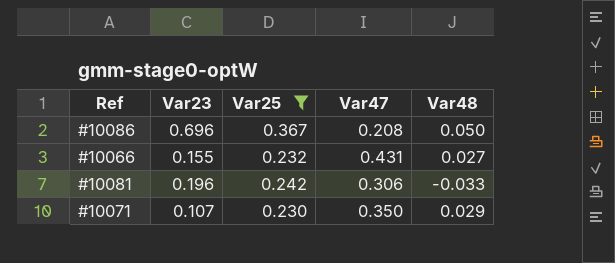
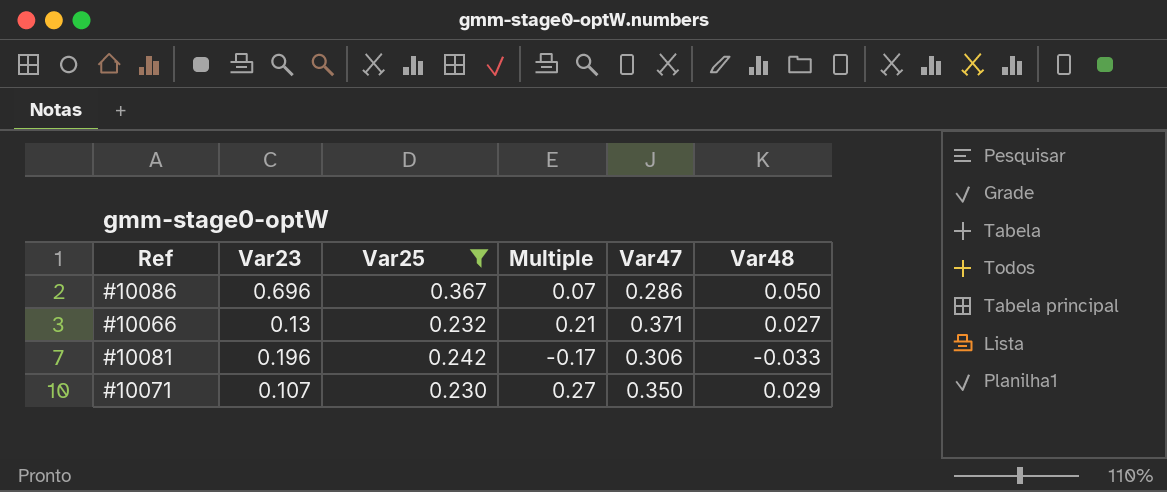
column Multiple | formula: none -> [Var48] / [Var23]
#10086 | Var47: 0.208 -> 0.286
#10066 | Var23: 0.155 -> 0.13
#10066 | Var47: 0.431 -> 0.371

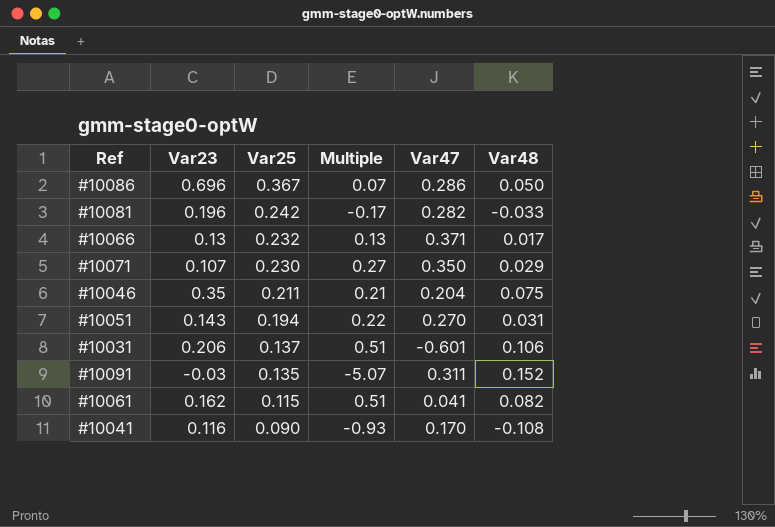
filter: Var25 >= 0.230 -> none
row order: none -> Var25 descending
#10081 | Var47: 0.306 -> 0.282
#10066 | Multiple: 0.21 -> 0.13
#10066 | Var48: 0.027 -> 0.017

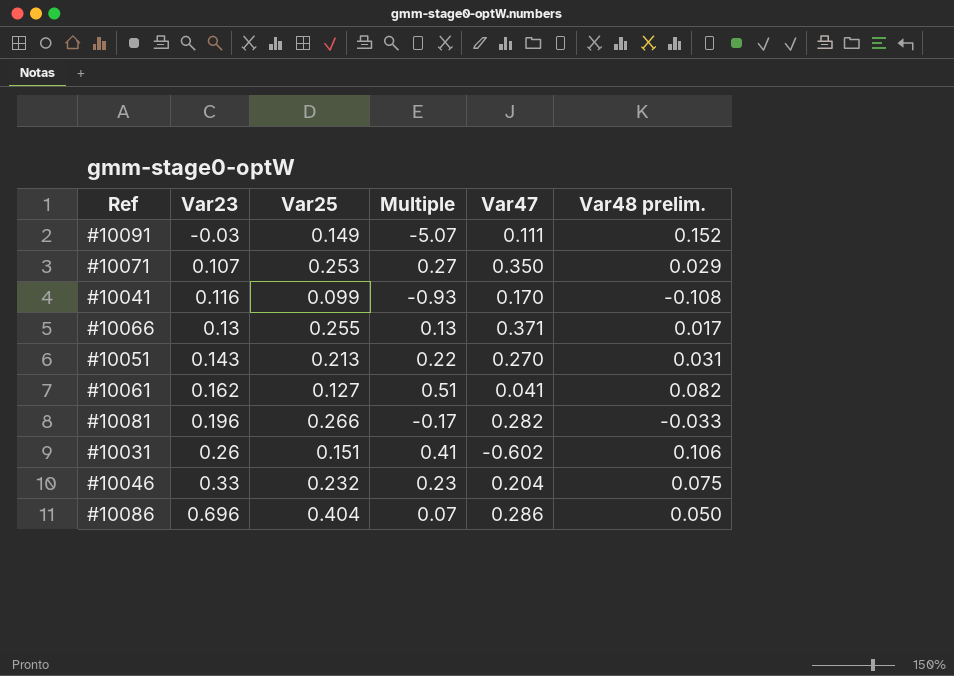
row order: Var25 descending -> Var23 ascending
column name: Var48 -> Var48 prelim.
#10091 | Var25: 0.135 -> 0.149
#10091 | Var47: 0.311 -> 0.111
#10071 | Var25: 0.230 -> 0.253
#10041 | Var25: 0.090 -> 0.099
#10066 | Var25: 0.232 -> 0.255
#10051 | Var25: 0.194 -> 0.213
#10061 | Var25: 0.115 -> 0.127
#10081 | Var25: 0.242 -> 0.266
#10031 | Var23: 0.206 -> 0.26
#10031 | Var25: 0.137 -> 0.151
#10031 | Multiple: 0.51 -> 0.41
#10031 | Var47: -0.601 -> -0.602
#10046 | Var23: 0.35 -> 0.33
#10046 | Var25: 0.211 -> 0.232
#10046 | Multiple: 0.21 -> 0.23
#10086 | Var25: 0.367 -> 0.404

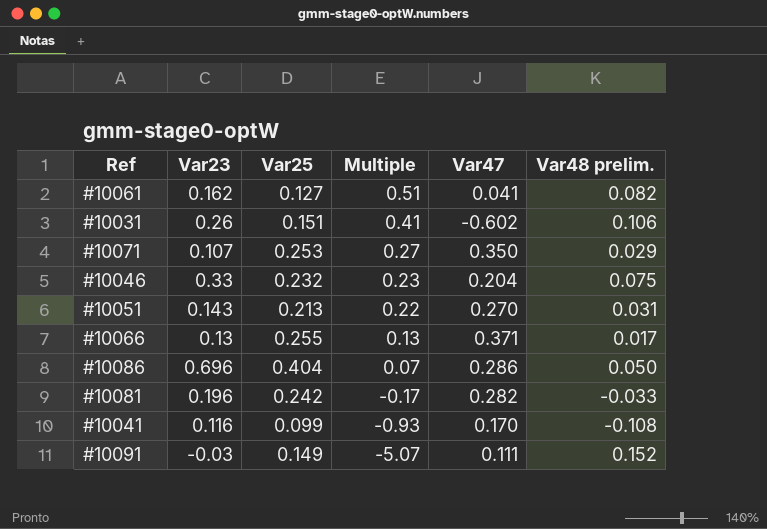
row order: Var23 ascending -> Multiple descending
#10081 | Var25: 0.266 -> 0.242

